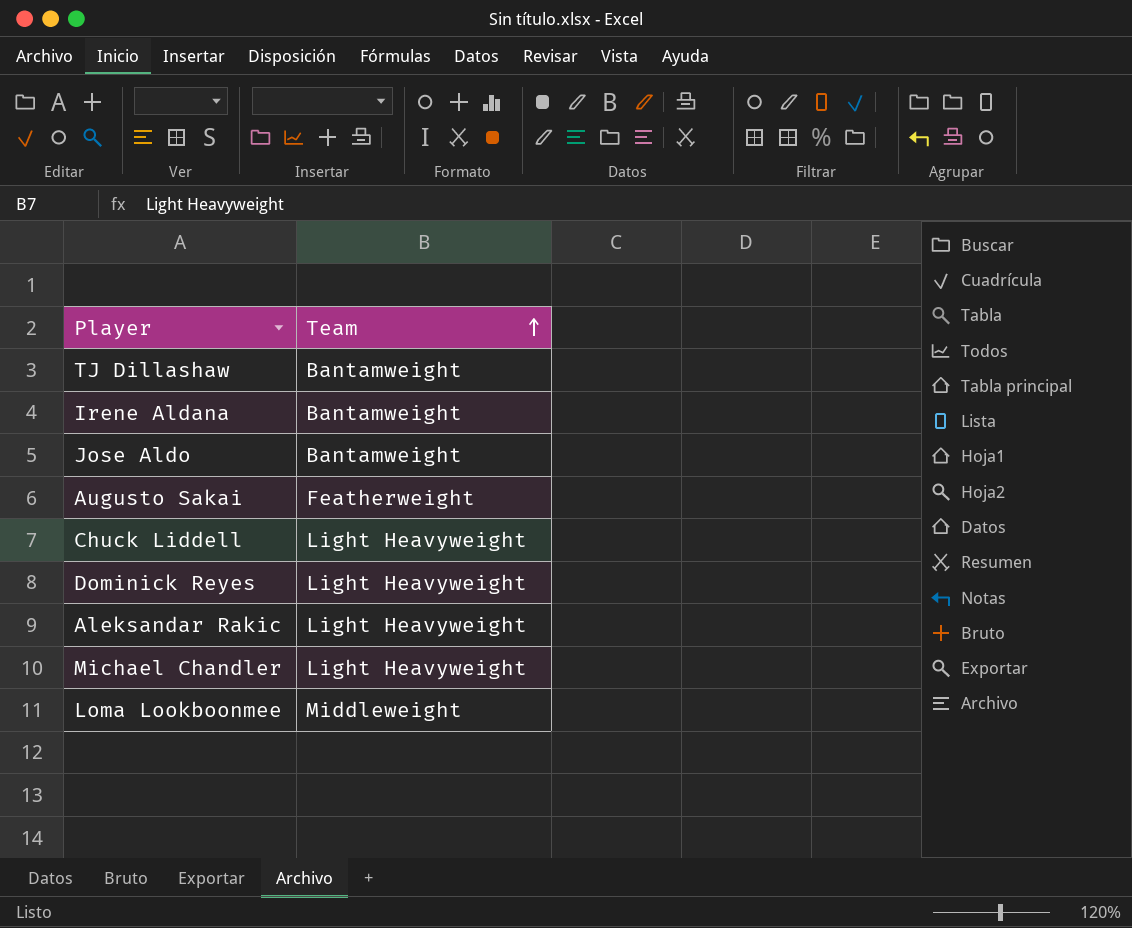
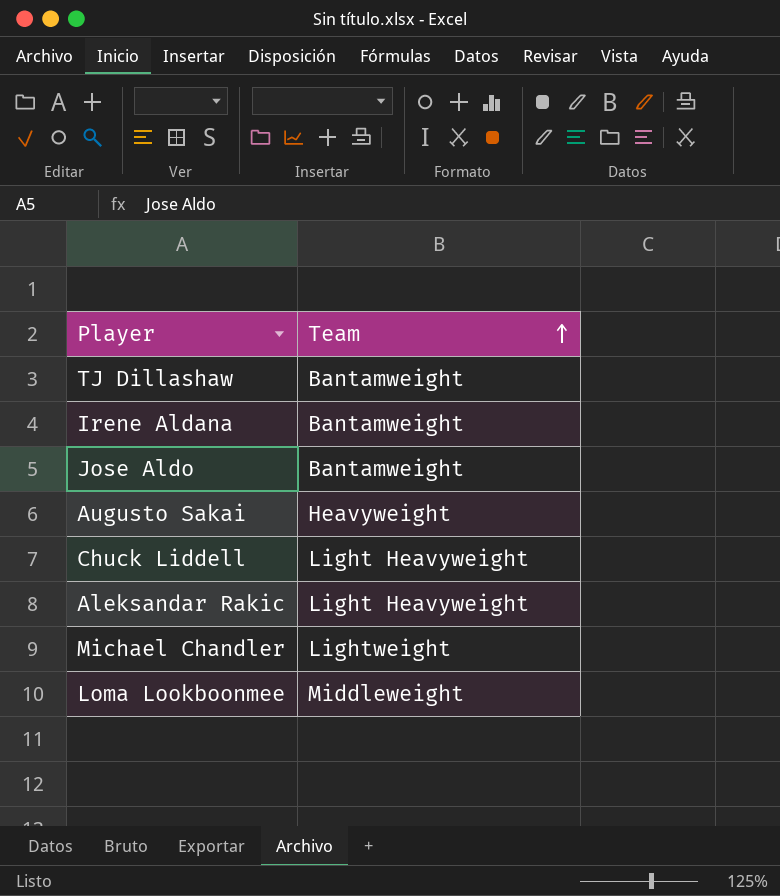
row Dominick Reyes: Light Heavyweight -> none
Augusto Sakai | Team: Featherweight -> Heavyweight
Michael Chandler | Team: Light Heavyweight -> Lightweight

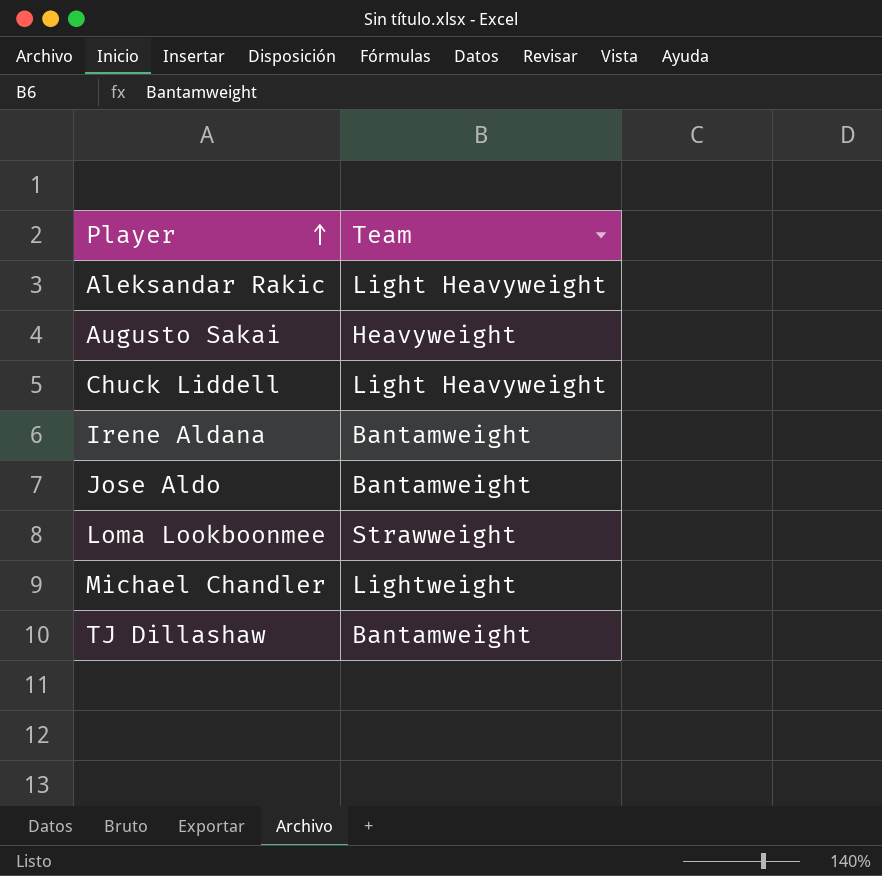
row order: Team ascending -> Player ascending
Loma Lookboonmee | Team: Middleweight -> Strawweight

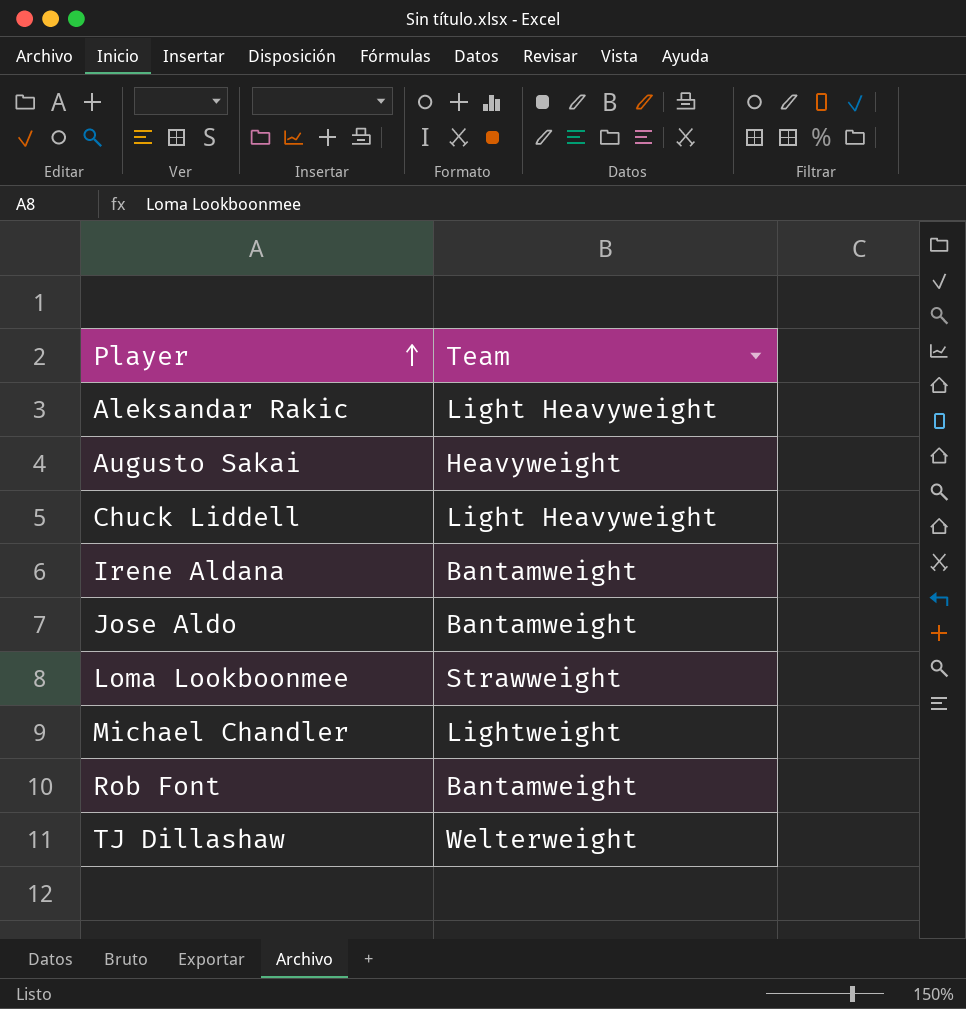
row Rob Font: none -> Bantamweight
TJ Dillashaw | Team: Bantamweight -> Welterweight

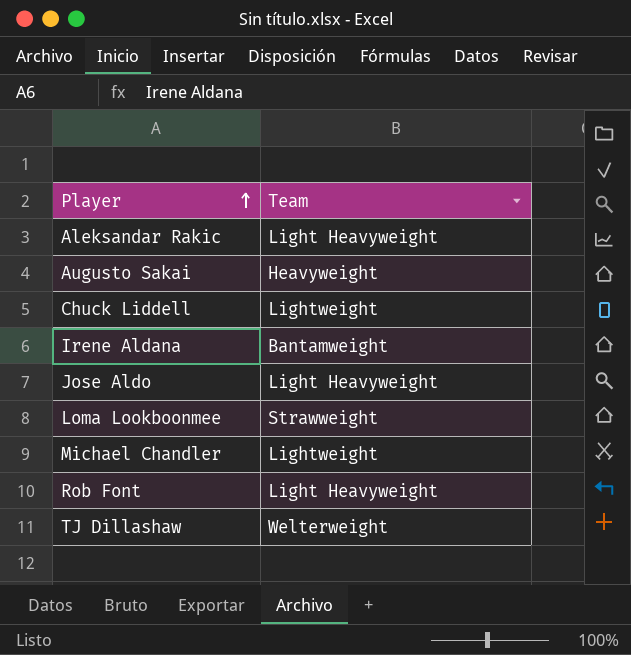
Chuck Liddell | Team: Light Heavyweight -> Lightweight
Jose Aldo | Team: Bantamweight -> Light Heavyweight
Rob Font | Team: Bantamweight -> Light Heavyweight

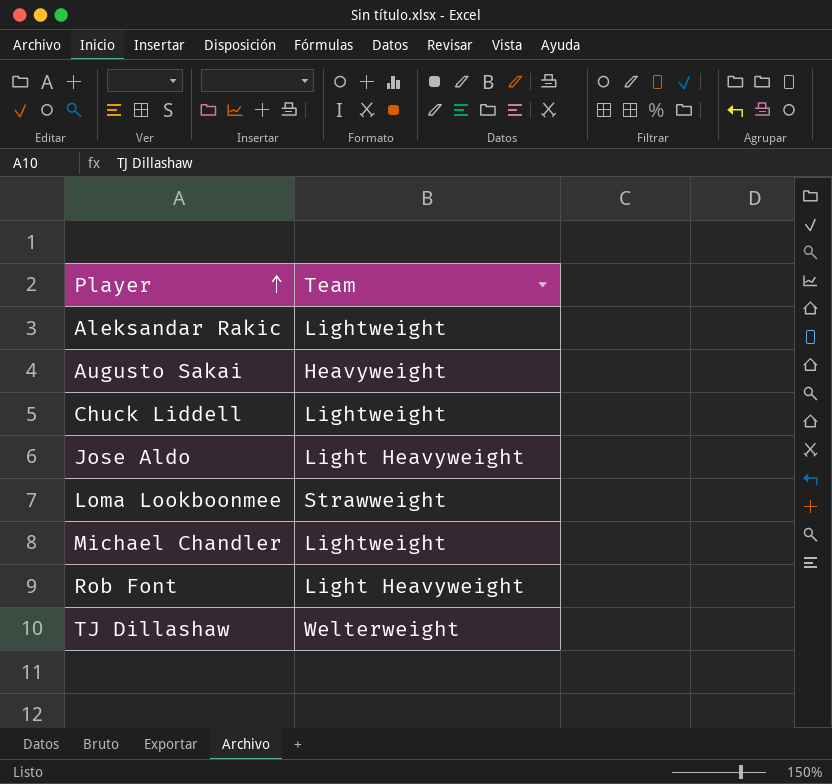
row Irene Aldana: Bantamweight -> none
Aleksandar Rakic | Team: Light Heavyweight -> Lightweight

